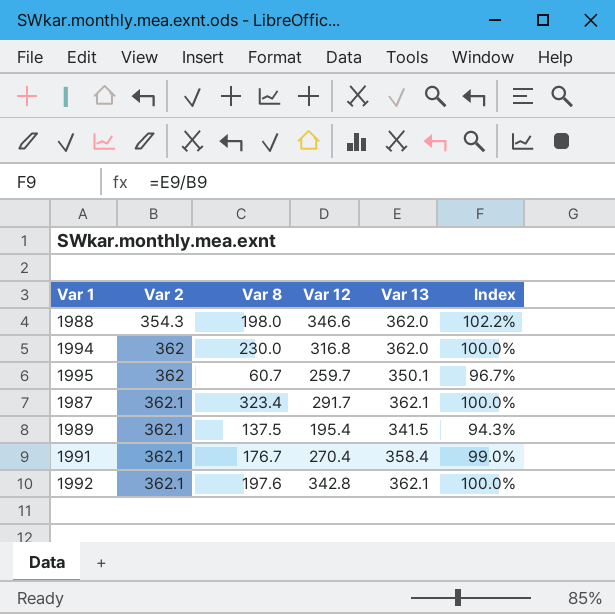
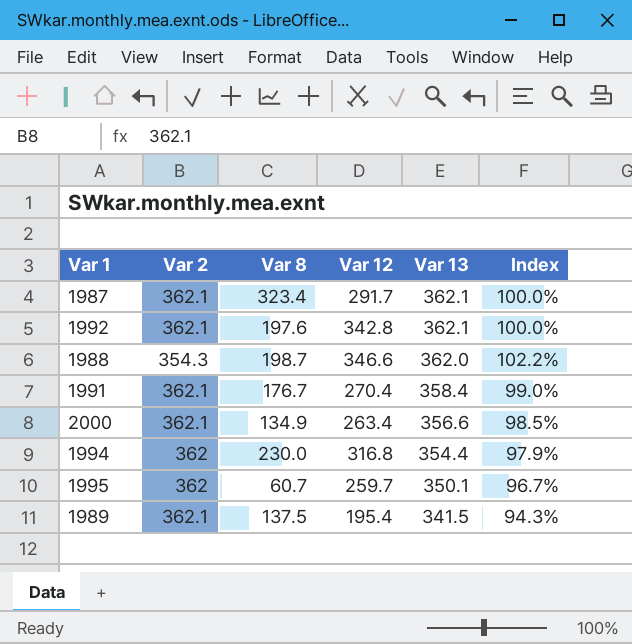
row order: Var 2 ascending -> Var 13 descending
1988 | Var 8: 198.0 -> 198.7
row 2000: none -> 362.1 | 134.9 | 263.4 | 356.6 | 98.5%
1994 | Var 13: 362.0 -> 354.4
1994 | Index: 100.0% -> 97.9%

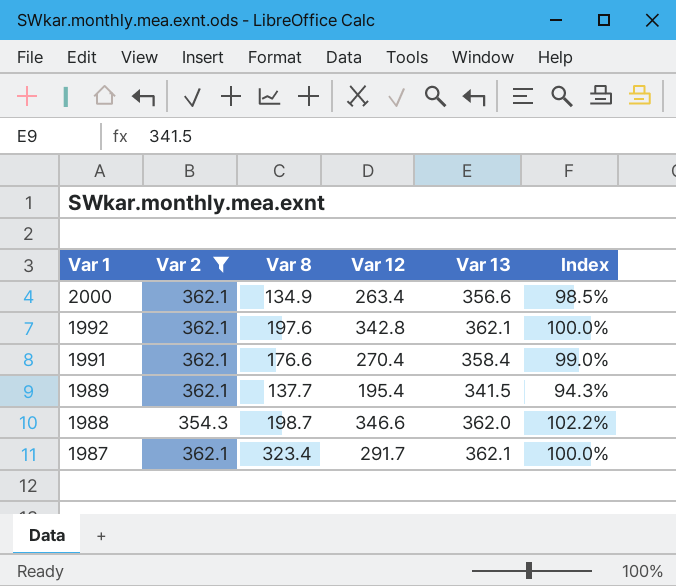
filter: none -> Var 2 != 362
row order: Var 13 descending -> Var 1 descending
1991 | Var 8: 176.7 -> 176.6
1989 | Var 8: 137.5 -> 137.7

